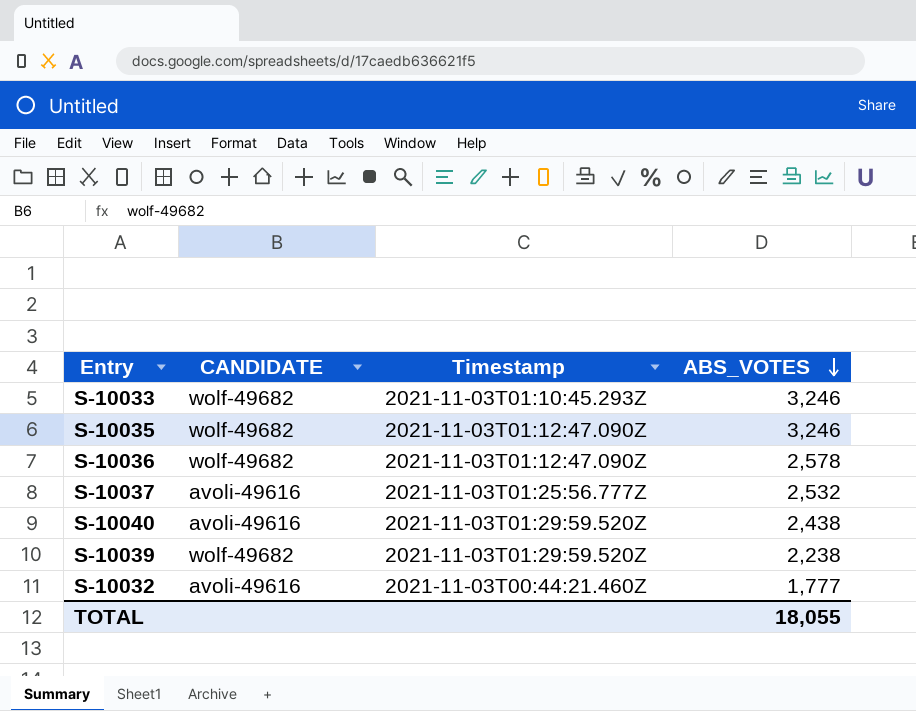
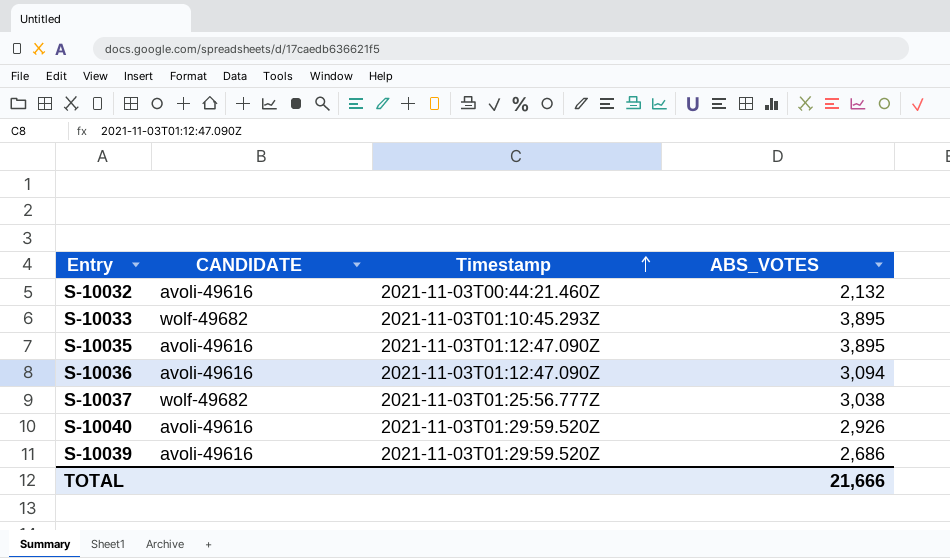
row order: ABS_VOTES descending -> Timestamp ascending
S-10032 | ABS_VOTES: 1,777 -> 2,132
S-10033 | ABS_VOTES: 3,246 -> 3,895
S-10035 | CANDIDATE: wolf-49682 -> avoli-49616
S-10035 | ABS_VOTES: 3,246 -> 3,895
S-10036 | CANDIDATE: wolf-49682 -> avoli-49616
S-10036 | ABS_VOTES: 2,578 -> 3,094
S-10037 | CANDIDATE: avoli-49616 -> wolf-49682
S-10037 | ABS_VOTES: 2,532 -> 3,038
S-10040 | ABS_VOTES: 2,438 -> 2,926
S-10039 | CANDIDATE: wolf-49682 -> avoli-49616
S-10039 | ABS_VOTES: 2,238 -> 2,686
TOTAL | ABS_VOTES: 18,055 -> 21,666

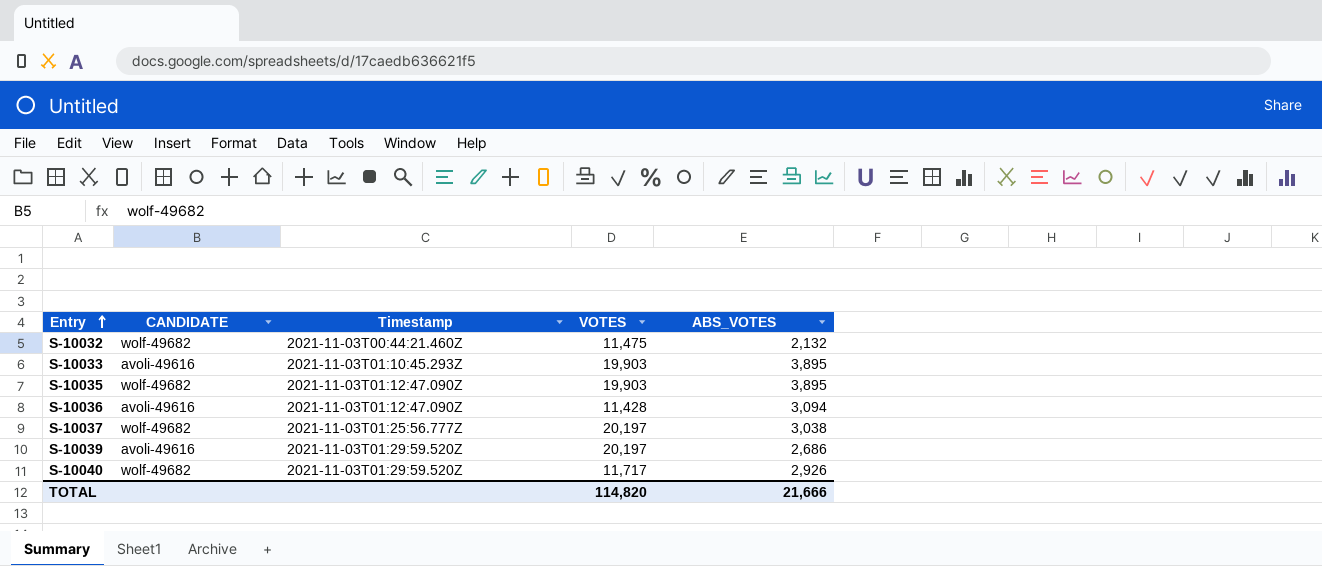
row order: Timestamp ascending -> Entry ascending
column VOTES | position: none -> 4
S-10032 | CANDIDATE: avoli-49616 -> wolf-49682
S-10033 | CANDIDATE: wolf-49682 -> avoli-49616
S-10035 | CANDIDATE: avoli-49616 -> wolf-49682
S-10040 | CANDIDATE: avoli-49616 -> wolf-49682

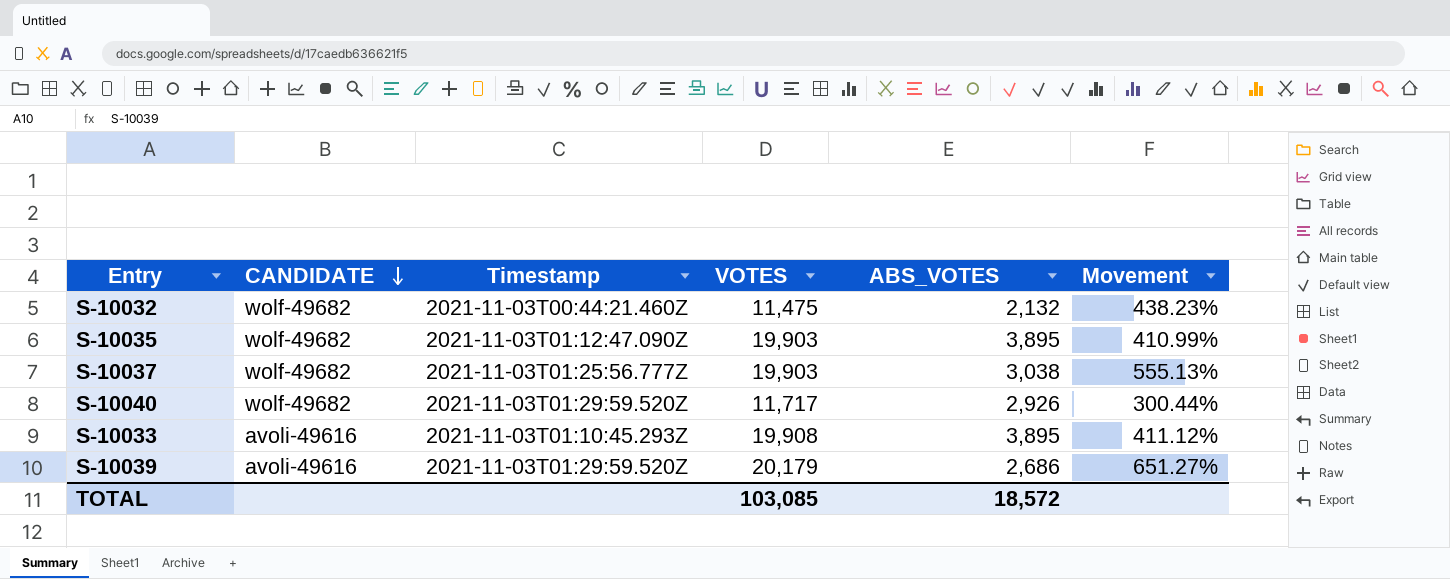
row order: Entry ascending -> CANDIDATE descending
column Movement | formula: none -> ([VOTES] - [ABS_VOTES]) / [ABS_VOTES]
row S-10036: avoli-49616 | 2021-11-03T01:12:47.090Z | 11,428 | 3,094 -> none
S-10037 | VOTES: 20,197 -> 19,903
S-10033 | VOTES: 19,903 -> 19,908
S-10039 | VOTES: 20,197 -> 20,179
TOTAL | VOTES: 114,820 -> 103,085
TOTAL | ABS_VOTES: 21,666 -> 18,572

